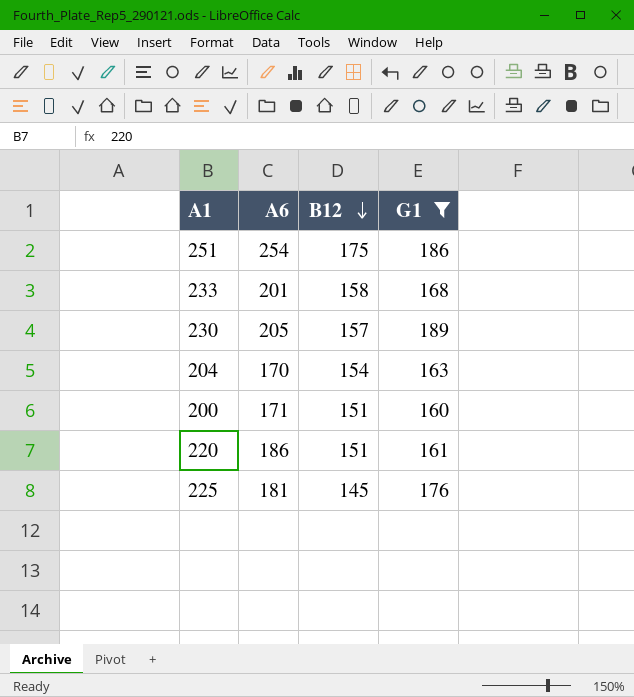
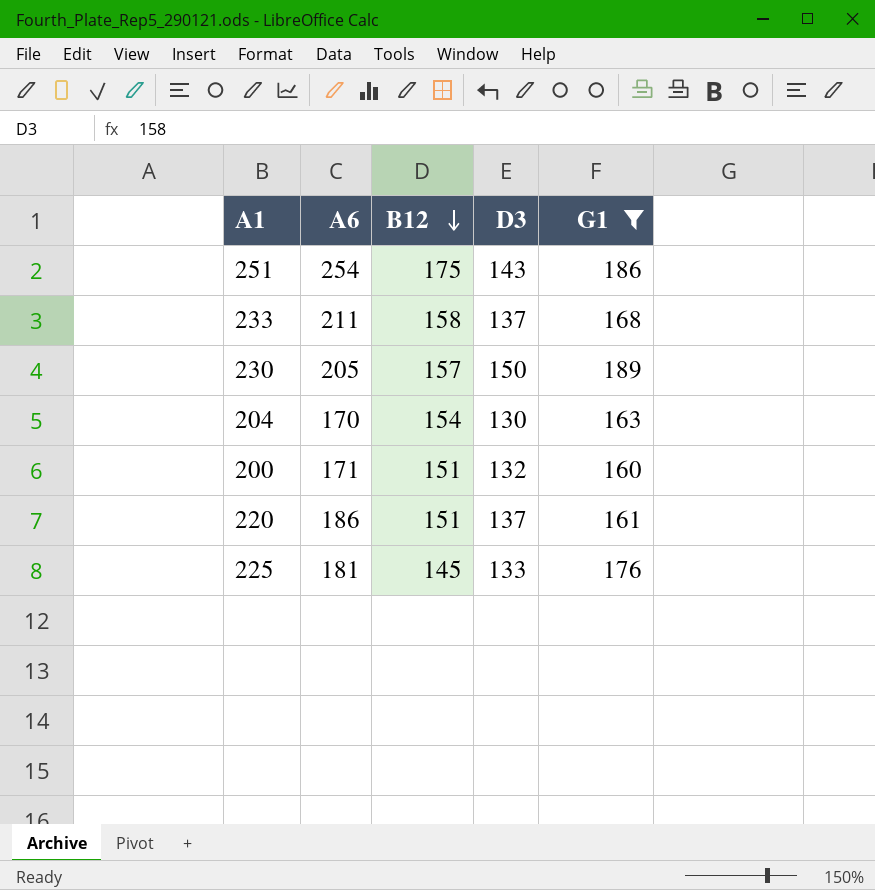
column D3 | position: none -> 4
233 | A6: 201 -> 211

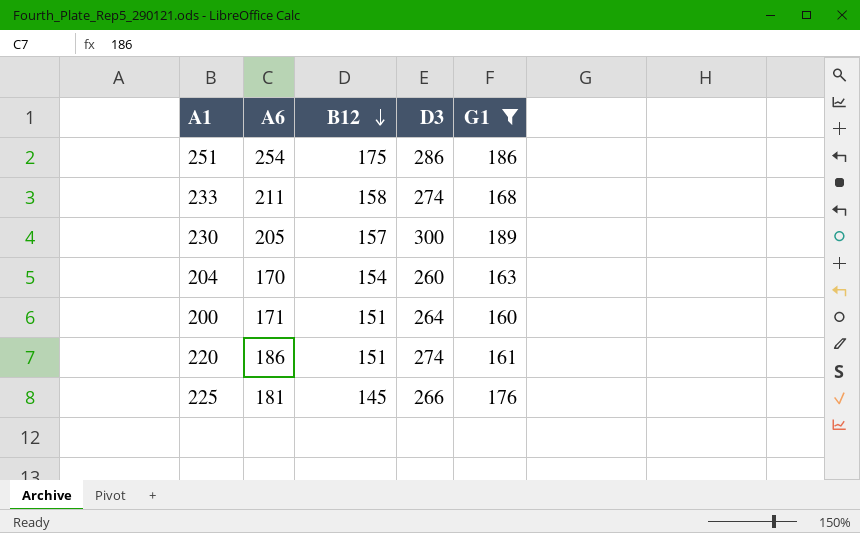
251 | D3: 143 -> 286
233 | D3: 137 -> 274
230 | D3: 150 -> 300
204 | D3: 130 -> 260
200 | D3: 132 -> 264
220 | D3: 137 -> 274
225 | D3: 133 -> 266

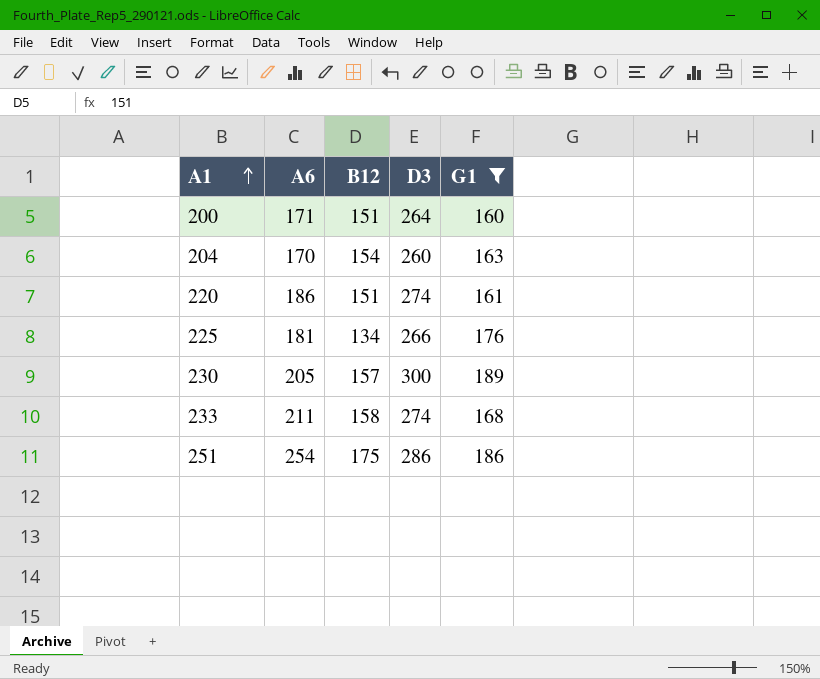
row order: B12 descending -> A1 ascending
225 | B12: 145 -> 134

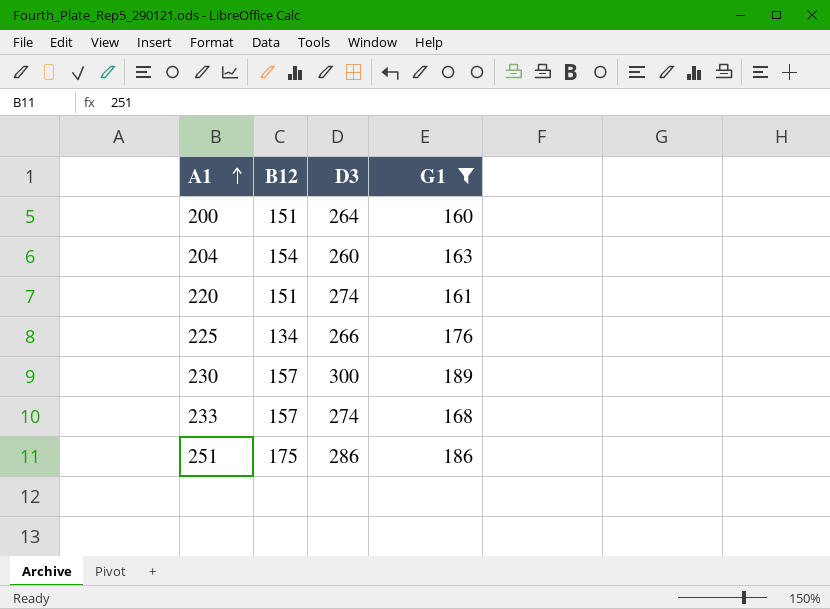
column A6 | position: 2 -> none
233 | B12: 158 -> 157

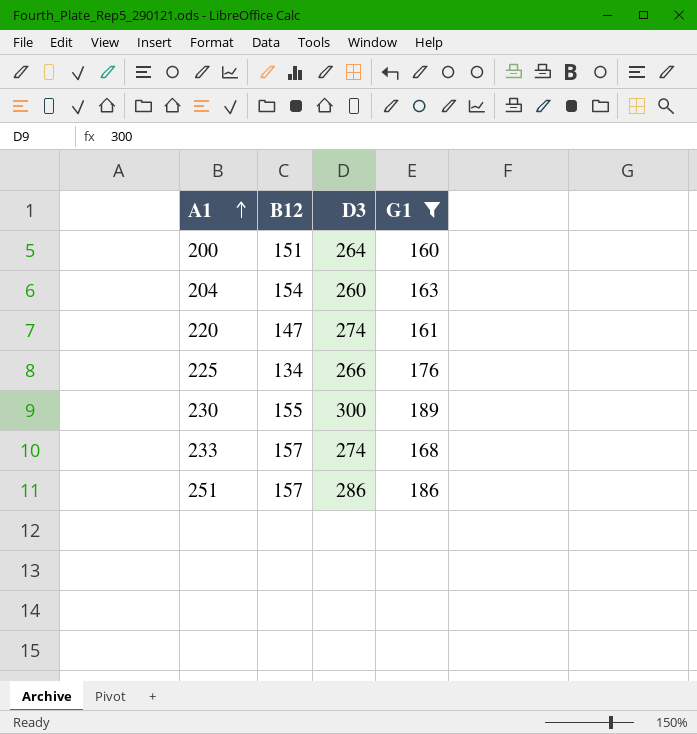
220 | B12: 151 -> 147
230 | B12: 157 -> 155
251 | B12: 175 -> 157

